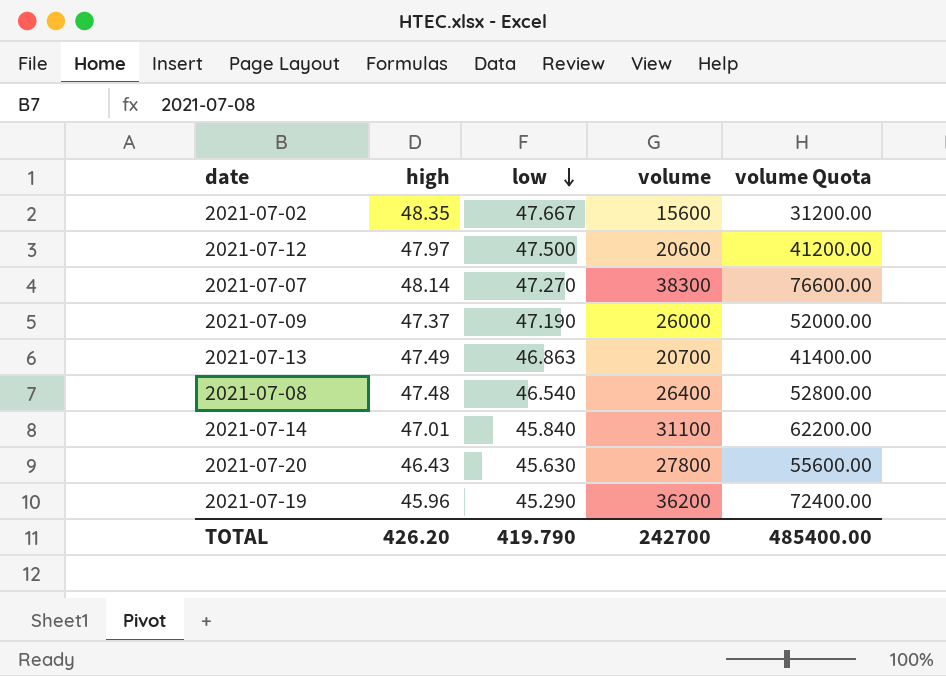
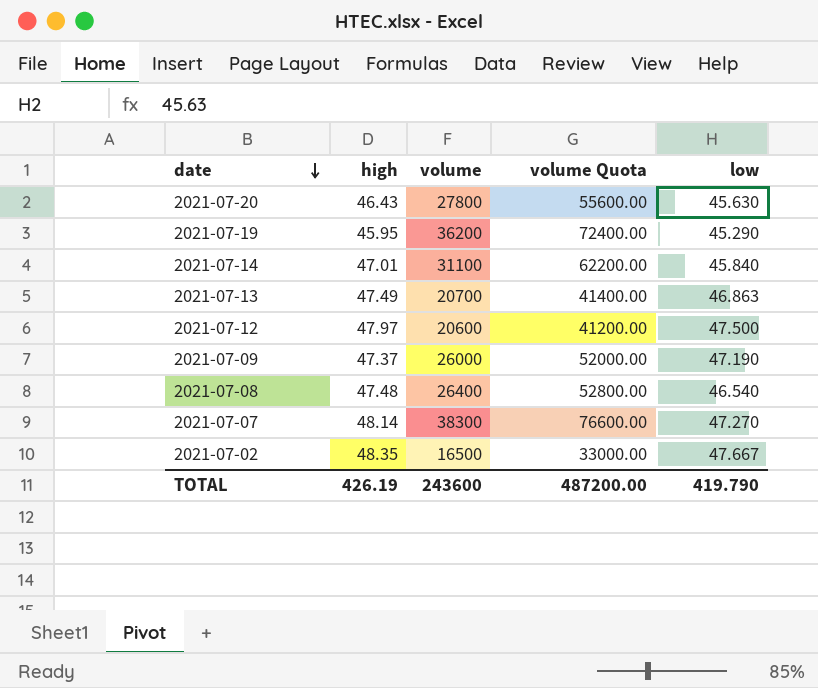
row order: low descending -> date descending
column low | position: 3 -> 5
2021-07-19 | high: 45.96 -> 45.95
2021-07-02 | volume: 15600 -> 16500
2021-07-02 | volume Quota: 31200.00 -> 33000.00
TOTAL | high: 426.20 -> 426.19
TOTAL | volume: 242700 -> 243600
TOTAL | volume Quota: 485400.00 -> 487200.00

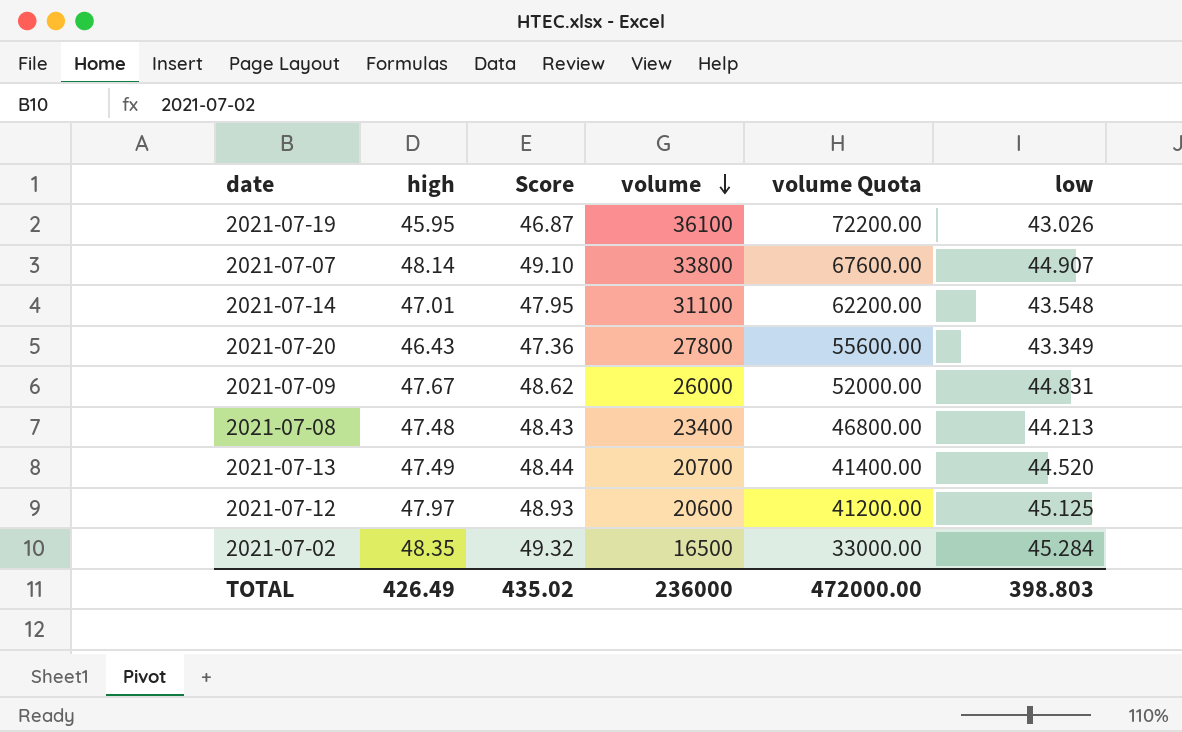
row order: date descending -> volume descending
column Score | formula: none -> [high] * 1.02
2021-07-19 | volume: 36200 -> 36100
2021-07-19 | volume Quota: 72400.00 -> 72200.00
2021-07-19 | low: 45.290 -> 43.026
2021-07-07 | volume: 38300 -> 33800
2021-07-07 | volume Quota: 76600.00 -> 67600.00
2021-07-07 | low: 47.270 -> 44.907
2021-07-14 | low: 45.840 -> 43.548
2021-07-20 | low: 45.630 -> 43.349
2021-07-09 | high: 47.37 -> 47.67
2021-07-09 | low: 47.190 -> 44.831
2021-07-08 | volume: 26400 -> 23400
2021-07-08 | volume Quota: 52800.00 -> 46800.00
2021-07-08 | low: 46.540 -> 44.213
2021-07-13 | low: 46.863 -> 44.520
2021-07-12 | low: 47.500 -> 45.125
2021-07-02 | low: 47.667 -> 45.284
TOTAL | high: 426.19 -> 426.49
TOTAL | volume: 243600 -> 236000
TOTAL | volume Quota: 487200.00 -> 472000.00
TOTAL | low: 419.790 -> 398.803

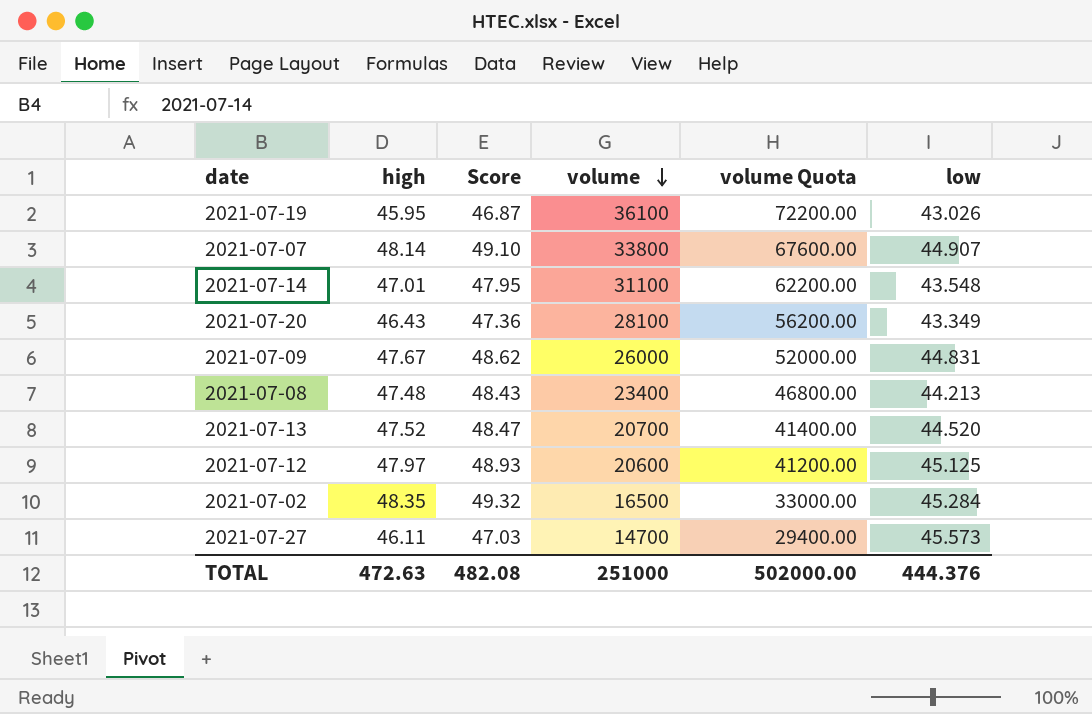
2021-07-20 | volume: 27800 -> 28100
2021-07-20 | volume Quota: 55600.00 -> 56200.00
2021-07-13 | high: 47.49 -> 47.52
2021-07-13 | Score: 48.44 -> 48.47
row 2021-07-27: none -> 46.11 | 47.03 | 14700 | 29400.00 | 45.573
TOTAL | high: 426.49 -> 472.63
TOTAL | Score: 435.02 -> 482.08
TOTAL | volume: 236000 -> 251000
TOTAL | volume Quota: 472000.00 -> 502000.00
TOTAL | low: 398.803 -> 444.376

